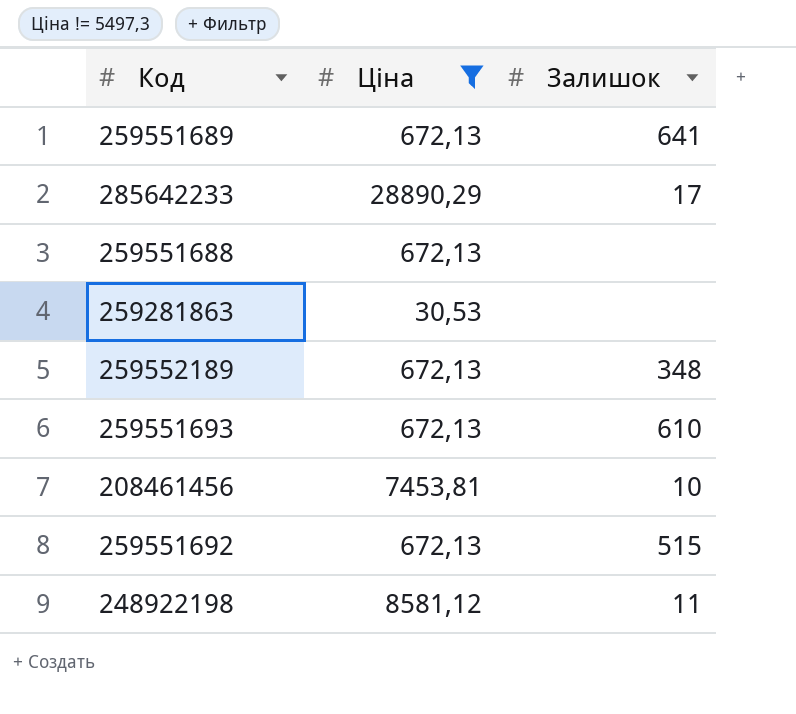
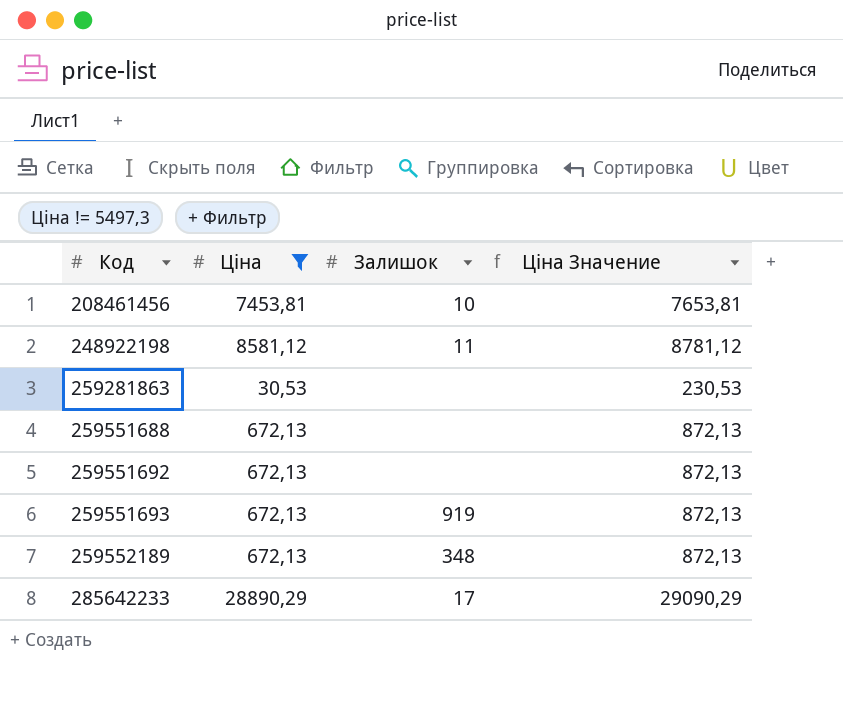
row order: none -> Код ascending
column Ціна Значение | formula: none -> [Ціна] + 200
row 259551689: 672,13 | 641 -> none
259551692 | Залишок: 515 -> none
259551693 | Залишок: 610 -> 919

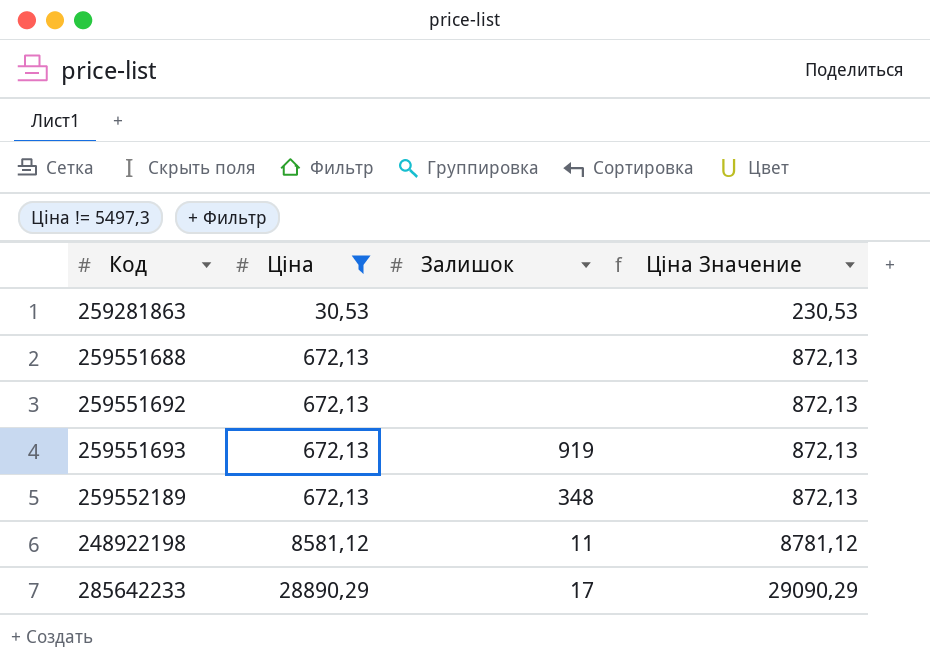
row order: Код ascending -> Ціна ascending
row 208461456: 7453,81 | 10 | 7653,81 -> none

